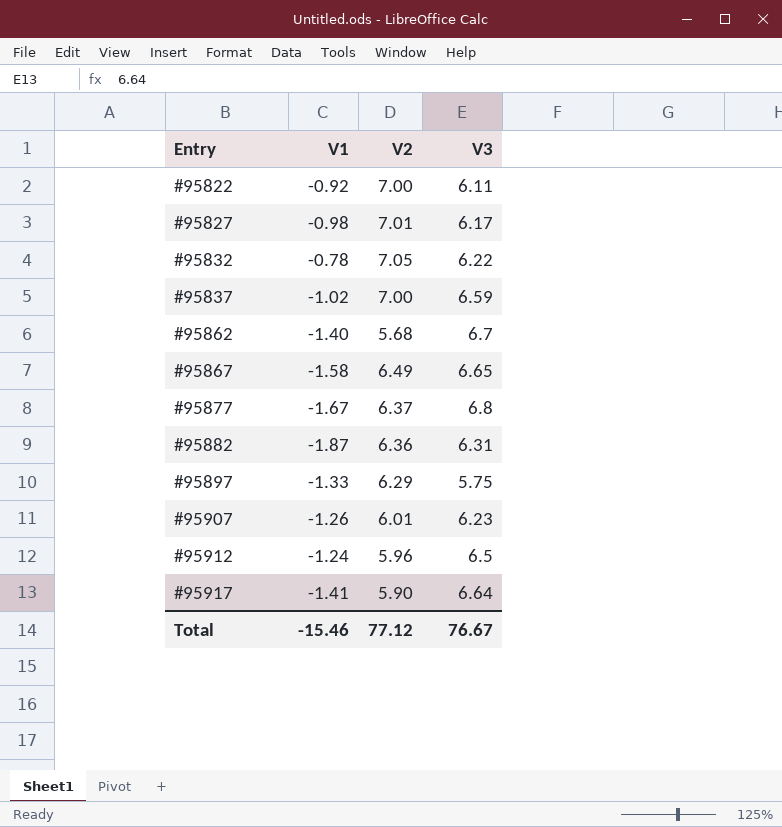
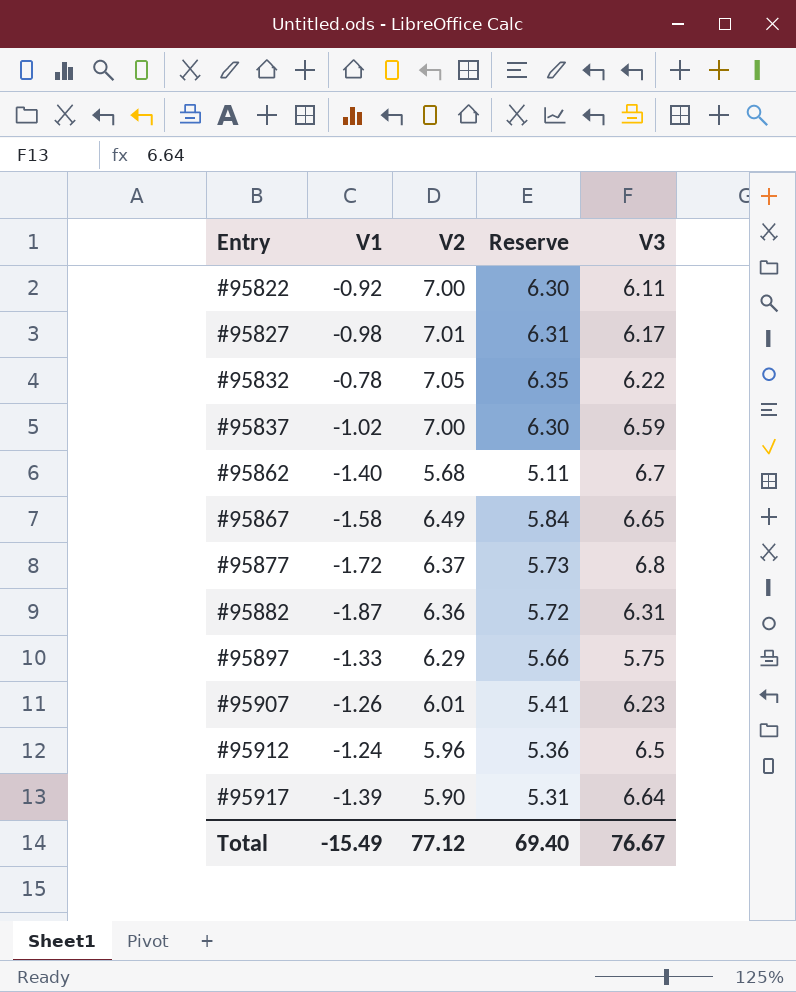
column Reserve | formula: none -> [V2] * 0.9
#95877 | V1: -1.67 -> -1.72
#95917 | V1: -1.41 -> -1.39
Total | V1: -15.46 -> -15.49

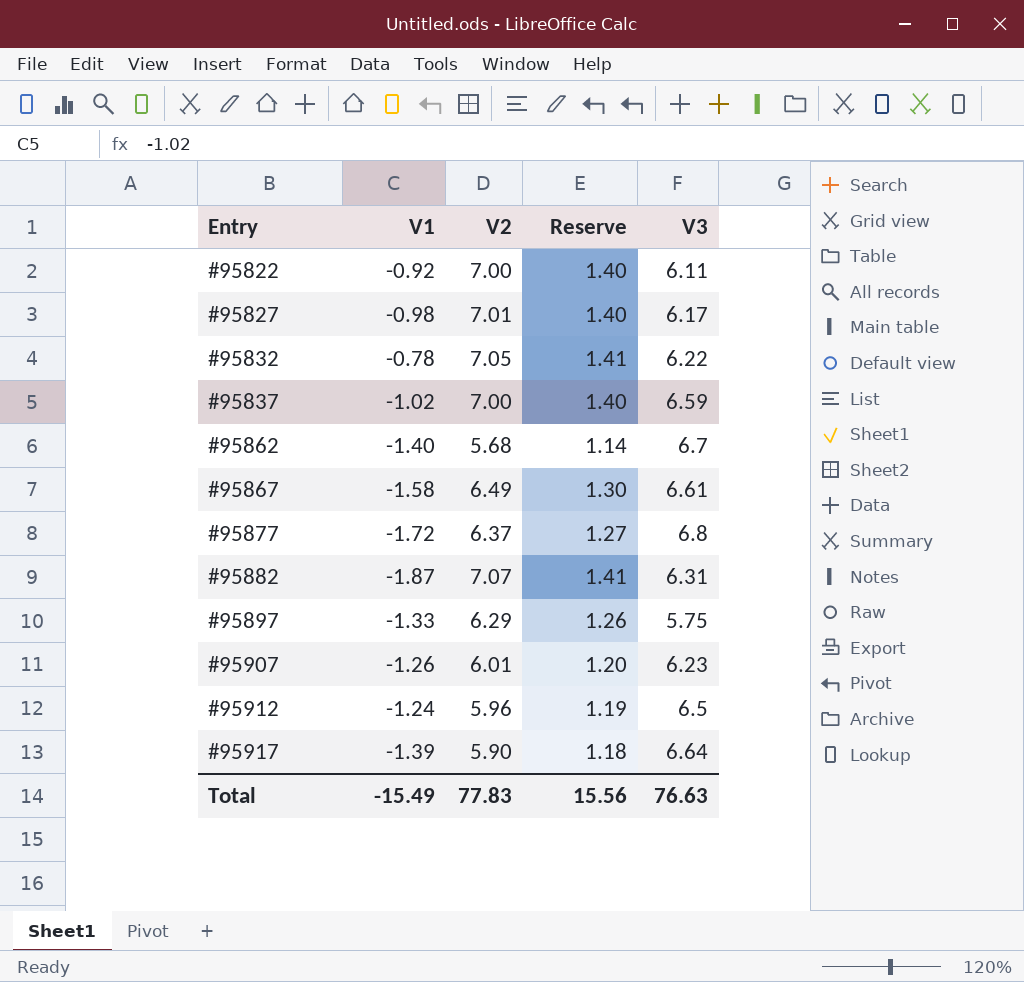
column Reserve | formula: [V2] * 0.9 -> [V2] * 0.2
#95867 | V3: 6.65 -> 6.61
#95882 | V2: 6.36 -> 7.07
Total | V2: 77.12 -> 77.83
Total | Reserve: 69.40 -> 15.56
Total | V3: 76.67 -> 76.63

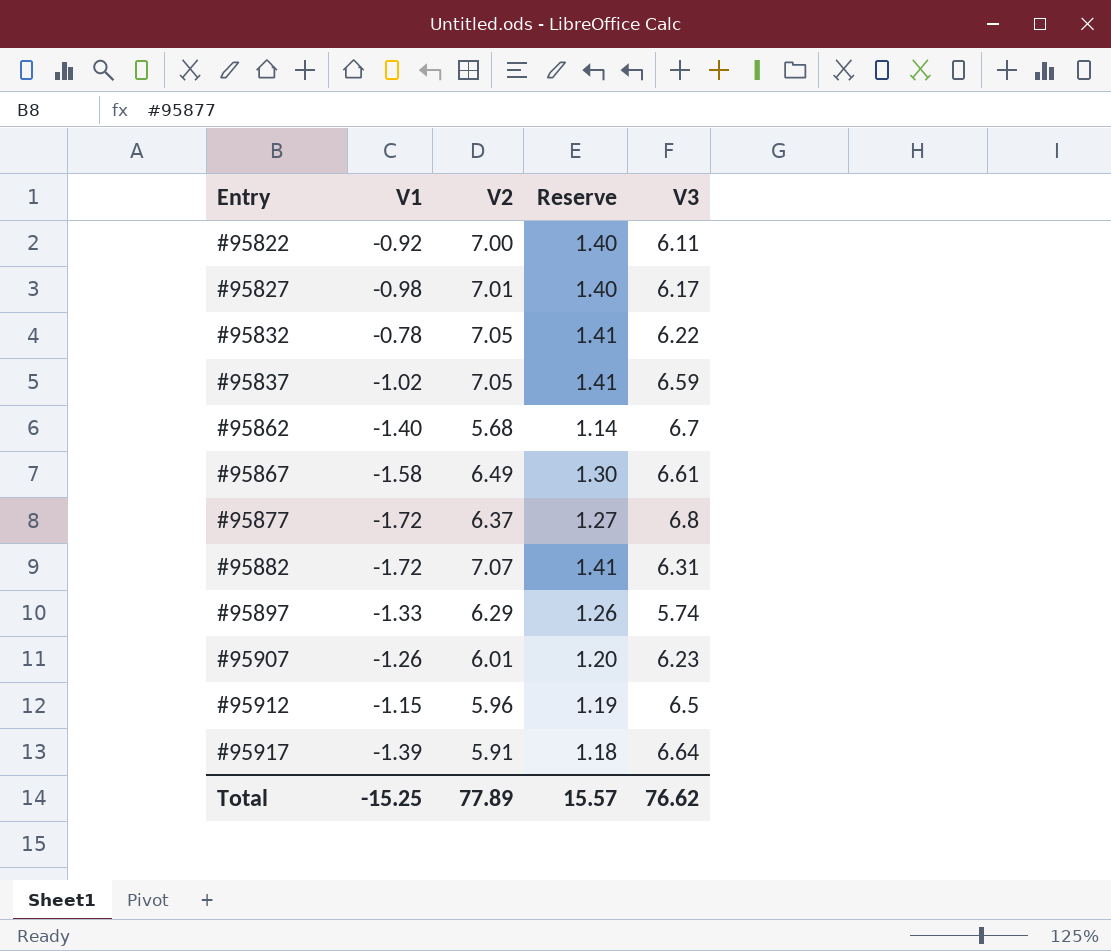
#95837 | V2: 7.00 -> 7.05
#95837 | Reserve: 1.40 -> 1.41
#95882 | V1: -1.87 -> -1.72
#95897 | V3: 5.75 -> 5.74
#95912 | V1: -1.24 -> -1.15
#95917 | V2: 5.90 -> 5.91
Total | V1: -15.49 -> -15.25
Total | V2: 77.83 -> 77.89
Total | Reserve: 15.56 -> 15.57
Total | V3: 76.63 -> 76.62

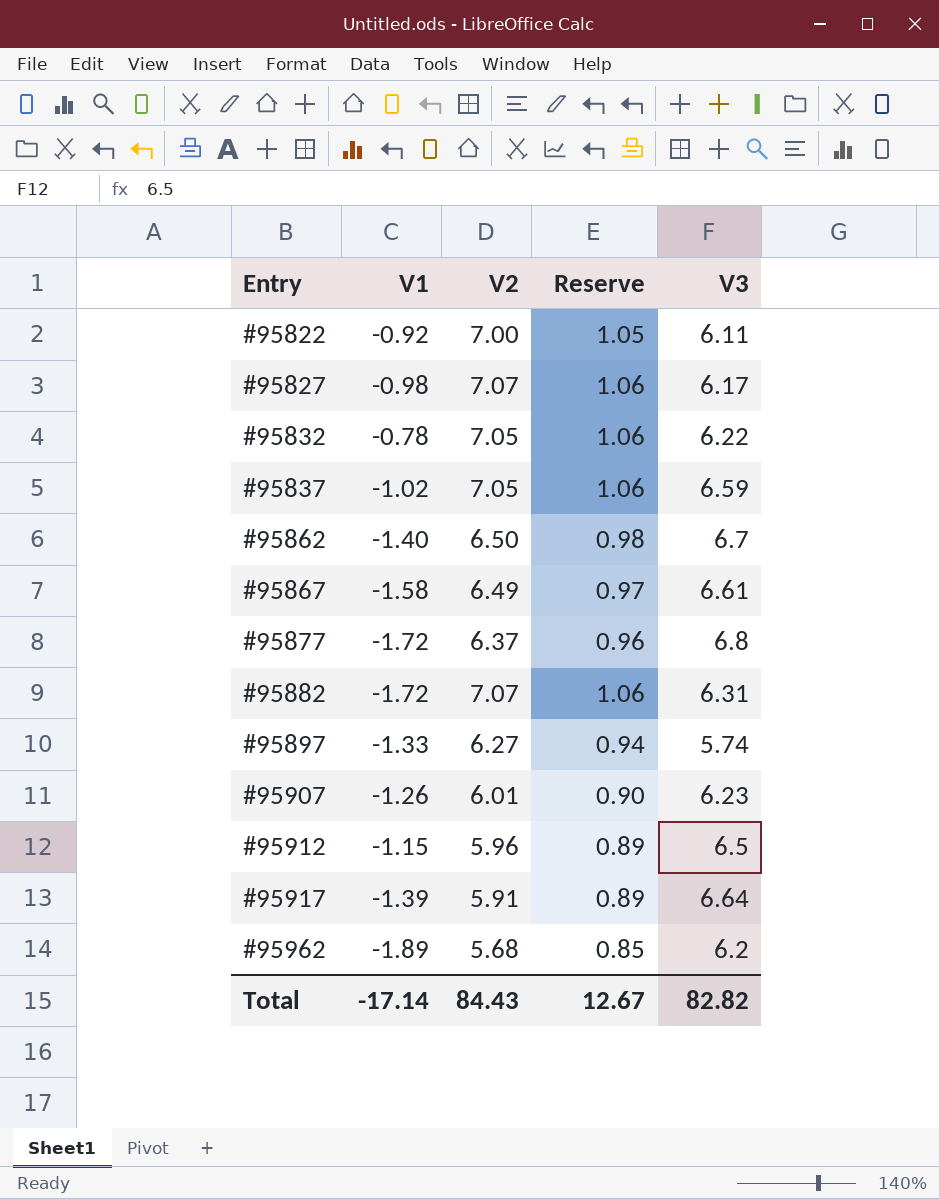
column Reserve | formula: [V2] * 0.2 -> [V2] * 0.15
#95827 | V2: 7.01 -> 7.07
#95862 | V2: 5.68 -> 6.50
#95897 | V2: 6.29 -> 6.27
row #95962: none -> -1.89 | 5.68 | 0.85 | 6.2
Total | V1: -15.25 -> -17.14
Total | V2: 77.89 -> 84.43
Total | Reserve: 15.57 -> 12.67
Total | V3: 76.62 -> 82.82

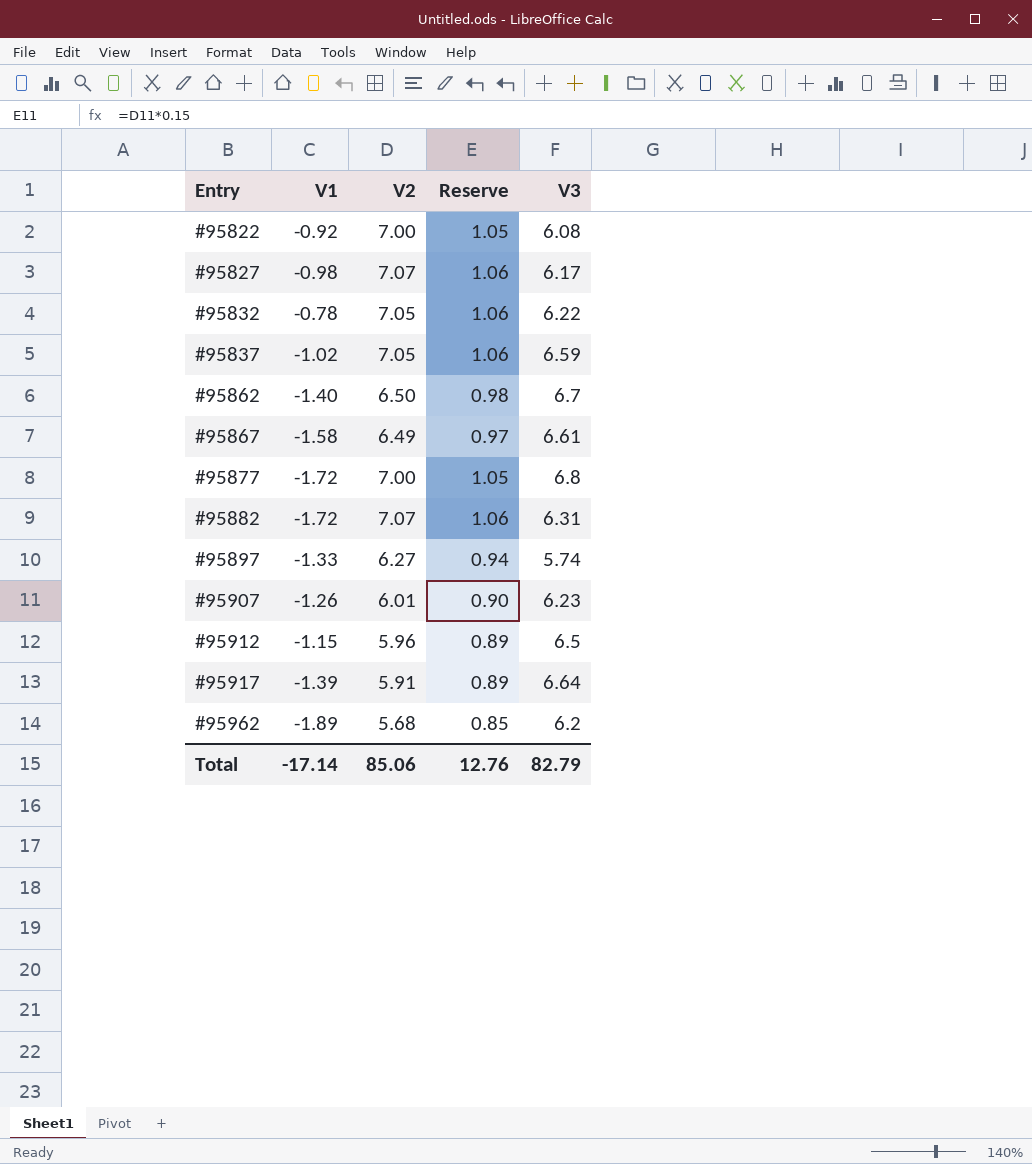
#95822 | V3: 6.11 -> 6.08
#95877 | V2: 6.37 -> 7.00
#95877 | Reserve: 0.96 -> 1.05
Total | V2: 84.43 -> 85.06
Total | Reserve: 12.67 -> 12.76
Total | V3: 82.82 -> 82.79

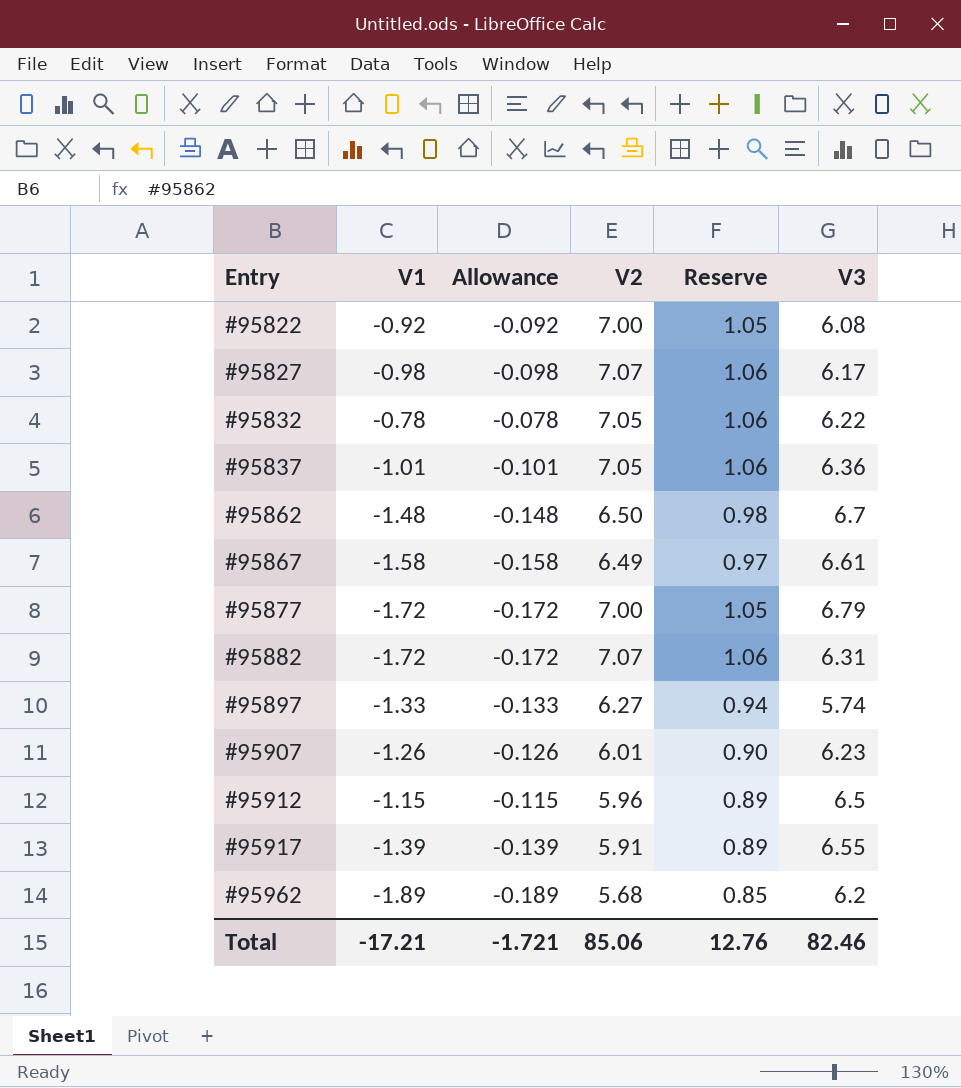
column Allowance | formula: none -> [V1] * 0.1
#95837 | V1: -1.02 -> -1.01
#95837 | V3: 6.59 -> 6.36
#95862 | V1: -1.40 -> -1.48
#95877 | V3: 6.8 -> 6.79
#95917 | V3: 6.64 -> 6.55
Total | V1: -17.14 -> -17.21
Total | V3: 82.79 -> 82.46

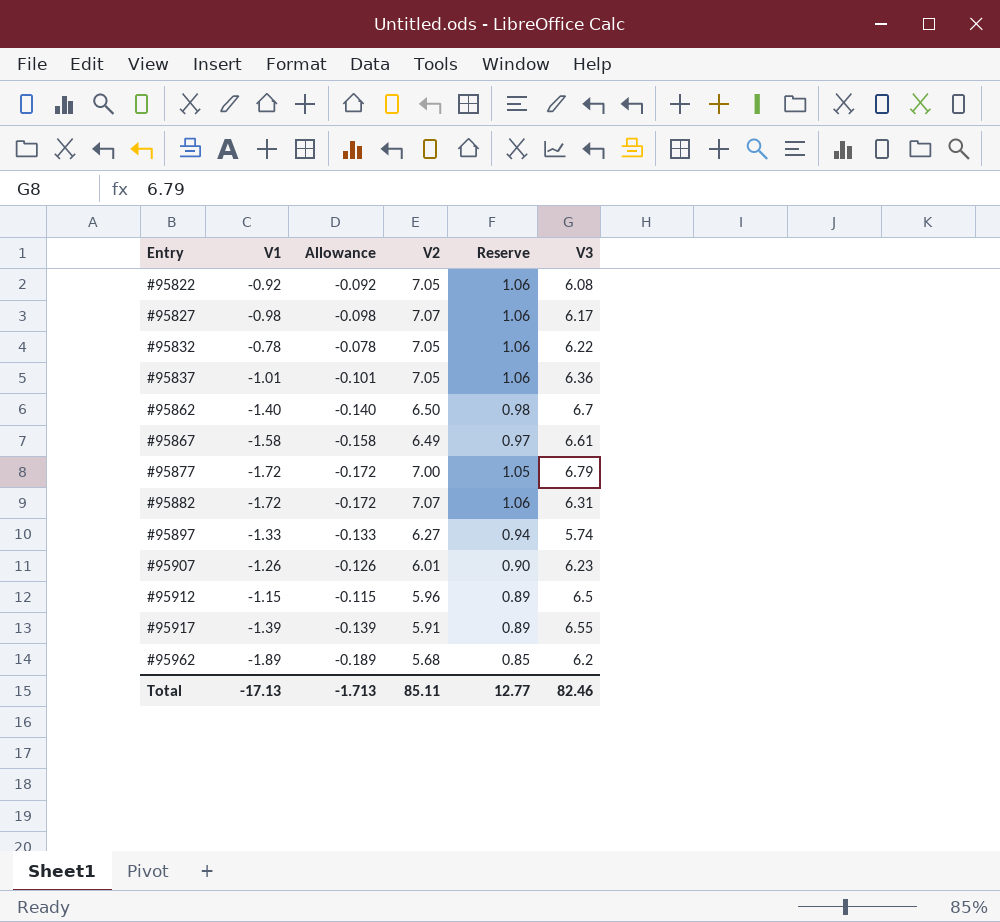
#95822 | V2: 7.00 -> 7.05
#95822 | Reserve: 1.05 -> 1.06
#95862 | V1: -1.48 -> -1.40
#95862 | Allowance: -0.148 -> -0.140
Total | V1: -17.21 -> -17.13
Total | Allowance: -1.721 -> -1.713
Total | V2: 85.06 -> 85.11
Total | Reserve: 12.76 -> 12.77

